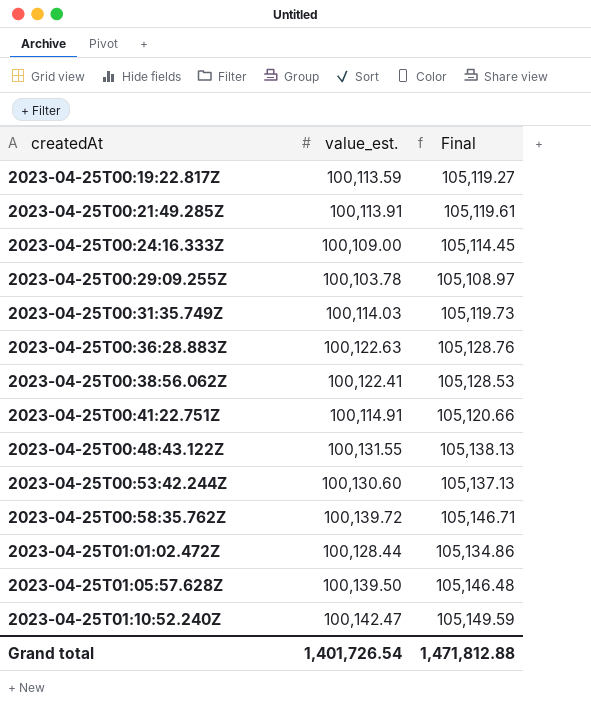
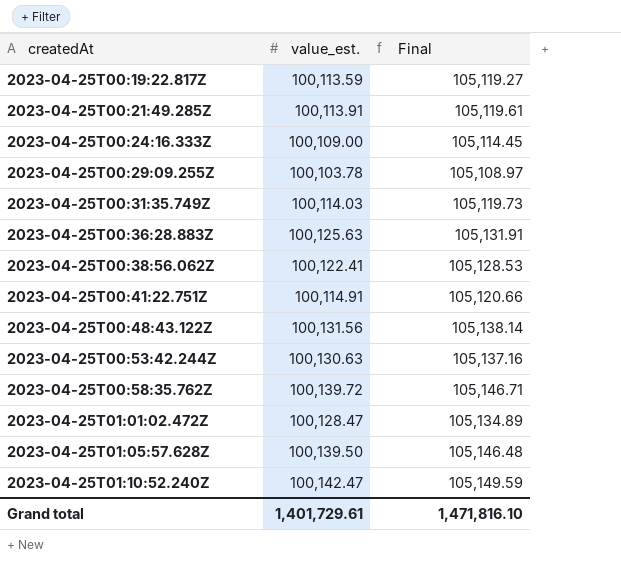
2023-04-25T00:36:28.883Z | value_est.: 100,122.63 -> 100,125.63
2023-04-25T00:36:28.883Z | Final: 105,128.76 -> 105,131.91
2023-04-25T00:48:43.122Z | value_est.: 100,131.55 -> 100,131.56
2023-04-25T00:48:43.122Z | Final: 105,138.13 -> 105,138.14
2023-04-25T00:53:42.244Z | value_est.: 100,130.60 -> 100,130.63
2023-04-25T00:53:42.244Z | Final: 105,137.13 -> 105,137.16
2023-04-25T01:01:02.472Z | value_est.: 100,128.44 -> 100,128.47
2023-04-25T01:01:02.472Z | Final: 105,134.86 -> 105,134.89
Grand total | value_est.: 1,401,726.54 -> 1,401,729.61
Grand total | Final: 1,471,812.88 -> 1,471,816.10

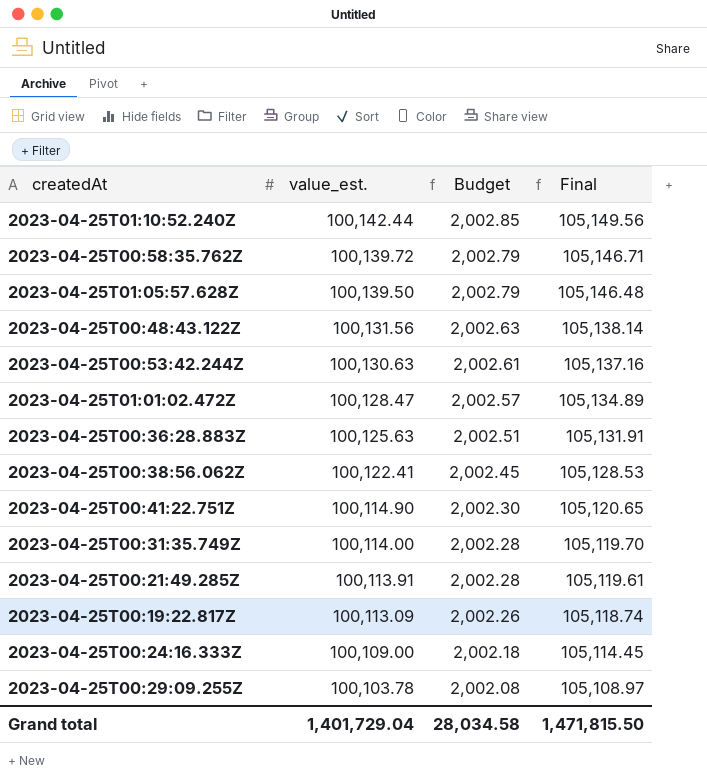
row order: createdAt ascending -> value_est. descending
column Budget | formula: none -> [value_est.] * 0.02
2023-04-25T01:10:52.240Z | value_est.: 100,142.47 -> 100,142.44
2023-04-25T01:10:52.240Z | Final: 105,149.59 -> 105,149.56
2023-04-25T00:41:22.751Z | value_est.: 100,114.91 -> 100,114.90
2023-04-25T00:41:22.751Z | Final: 105,120.66 -> 105,120.65
2023-04-25T00:31:35.749Z | value_est.: 100,114.03 -> 100,114.00
2023-04-25T00:31:35.749Z | Final: 105,119.73 -> 105,119.70
2023-04-25T00:19:22.817Z | value_est.: 100,113.59 -> 100,113.09
2023-04-25T00:19:22.817Z | Final: 105,119.27 -> 105,118.74
Grand total | value_est.: 1,401,729.61 -> 1,401,729.04
Grand total | Final: 1,471,816.10 -> 1,471,815.50

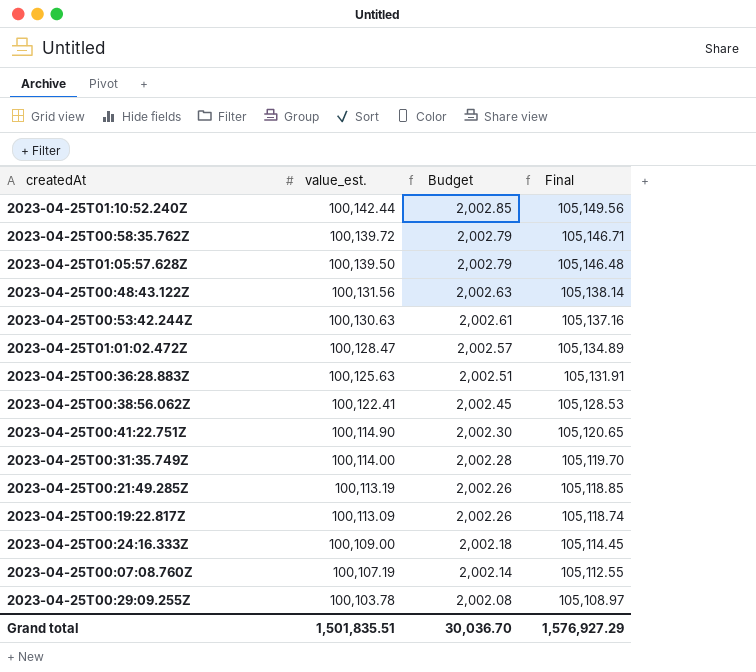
2023-04-25T00:21:49.285Z | value_est.: 100,113.91 -> 100,113.19
2023-04-25T00:21:49.285Z | Budget: 2,002.28 -> 2,002.26
2023-04-25T00:21:49.285Z | Final: 105,119.61 -> 105,118.85
row 2023-04-25T00:07:08.760Z: none -> 100,107.19 | 2,002.14 | 105,112.55
Grand total | value_est.: 1,401,729.04 -> 1,501,835.51
Grand total | Budget: 28,034.58 -> 30,036.70
Grand total | Final: 1,471,815.50 -> 1,576,927.29

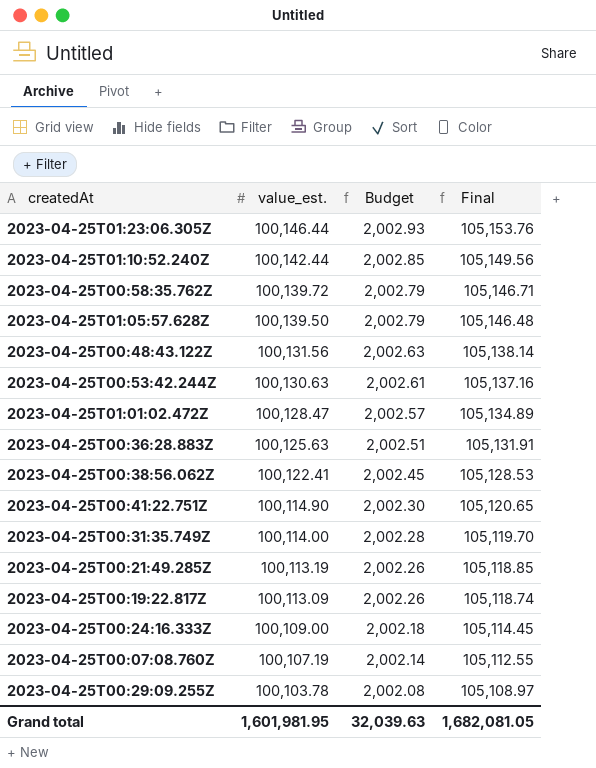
row 2023-04-25T01:23:06.305Z: none -> 100,146.44 | 2,002.93 | 105,153.76
Grand total | value_est.: 1,501,835.51 -> 1,601,981.95
Grand total | Budget: 30,036.70 -> 32,039.63
Grand total | Final: 1,576,927.29 -> 1,682,081.05

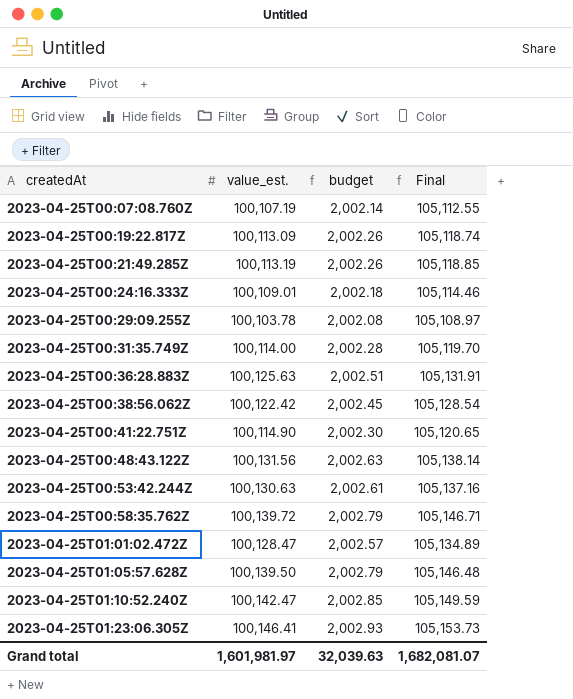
row order: value_est. descending -> createdAt ascending
column name: Budget -> budget
2023-04-25T00:24:16.333Z | value_est.: 100,109.00 -> 100,109.01
2023-04-25T00:24:16.333Z | Final: 105,114.45 -> 105,114.46
2023-04-25T00:38:56.062Z | value_est.: 100,122.41 -> 100,122.42
2023-04-25T00:38:56.062Z | Final: 105,128.53 -> 105,128.54
2023-04-25T01:10:52.240Z | value_est.: 100,142.44 -> 100,142.47
2023-04-25T01:10:52.240Z | Final: 105,149.56 -> 105,149.59
2023-04-25T01:23:06.305Z | value_est.: 100,146.44 -> 100,146.41
2023-04-25T01:23:06.305Z | Final: 105,153.76 -> 105,153.73
Grand total | value_est.: 1,601,981.95 -> 1,601,981.97
Grand total | Final: 1,682,081.05 -> 1,682,081.07

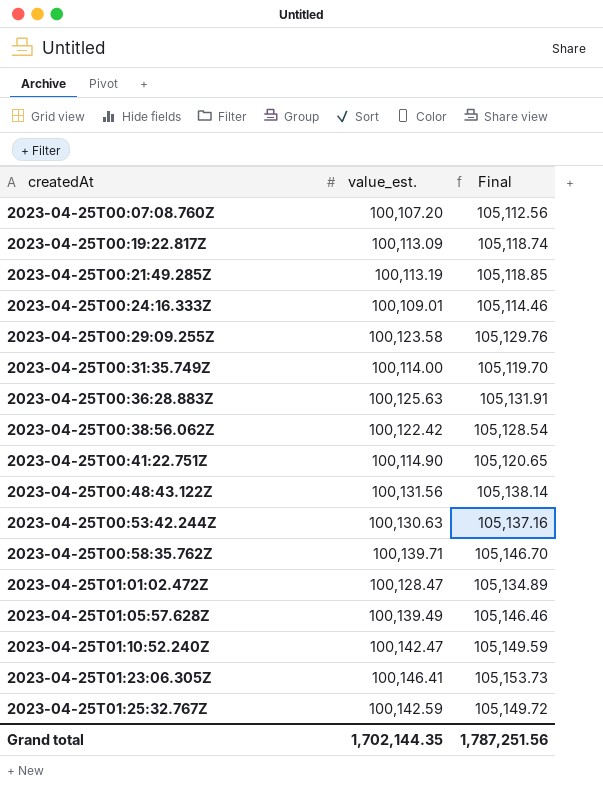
column budget | formula: [value_est.] * 0.02 -> none
2023-04-25T00:07:08.760Z | value_est.: 100,107.19 -> 100,107.20
2023-04-25T00:07:08.760Z | Final: 105,112.55 -> 105,112.56
2023-04-25T00:29:09.255Z | value_est.: 100,103.78 -> 100,123.58
2023-04-25T00:29:09.255Z | Final: 105,108.97 -> 105,129.76
2023-04-25T00:58:35.762Z | value_est.: 100,139.72 -> 100,139.71
2023-04-25T00:58:35.762Z | Final: 105,146.71 -> 105,146.70
2023-04-25T01:05:57.628Z | value_est.: 100,139.50 -> 100,139.49
2023-04-25T01:05:57.628Z | Final: 105,146.48 -> 105,146.46
row 2023-04-25T01:25:32.767Z: none -> 100,142.59 | 105,149.72
Grand total | value_est.: 1,601,981.97 -> 1,702,144.35
Grand total | Final: 1,682,081.07 -> 1,787,251.56

